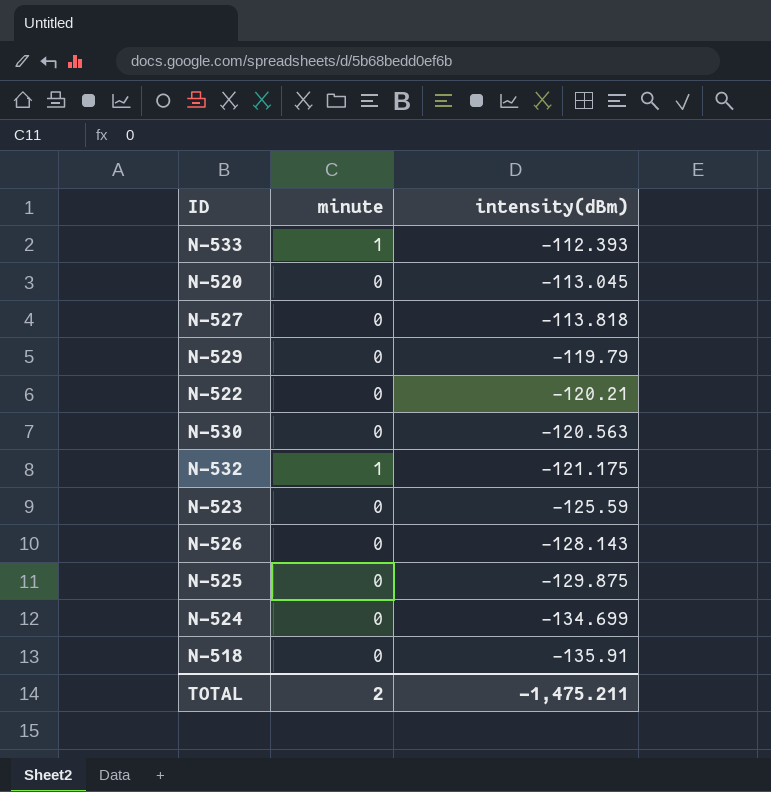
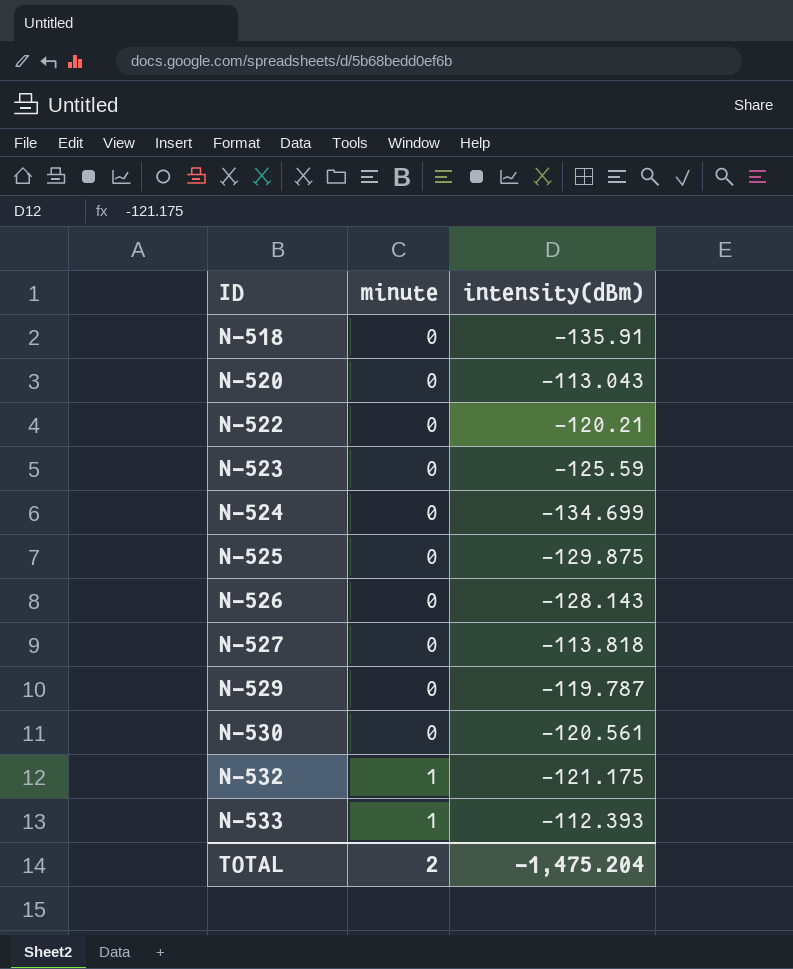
row order: intensity(dBm) descending -> ID ascending
N-520 | intensity(dBm): -113.045 -> -113.043
N-529 | intensity(dBm): -119.79 -> -119.787
N-530 | intensity(dBm): -120.563 -> -120.561
TOTAL | intensity(dBm): -1,475.211 -> -1,475.204

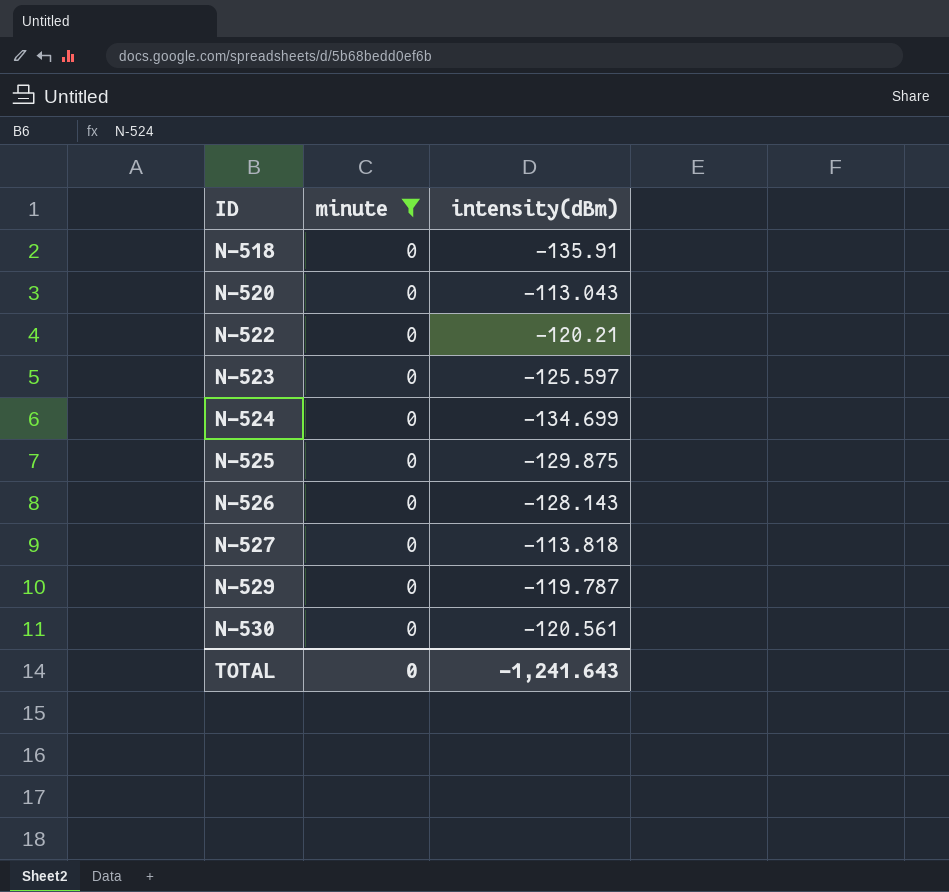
filter: none -> minute = 0
N-523 | intensity(dBm): -125.59 -> -125.597
TOTAL | minute: 2 -> 0
TOTAL | intensity(dBm): -1,475.204 -> -1,241.643

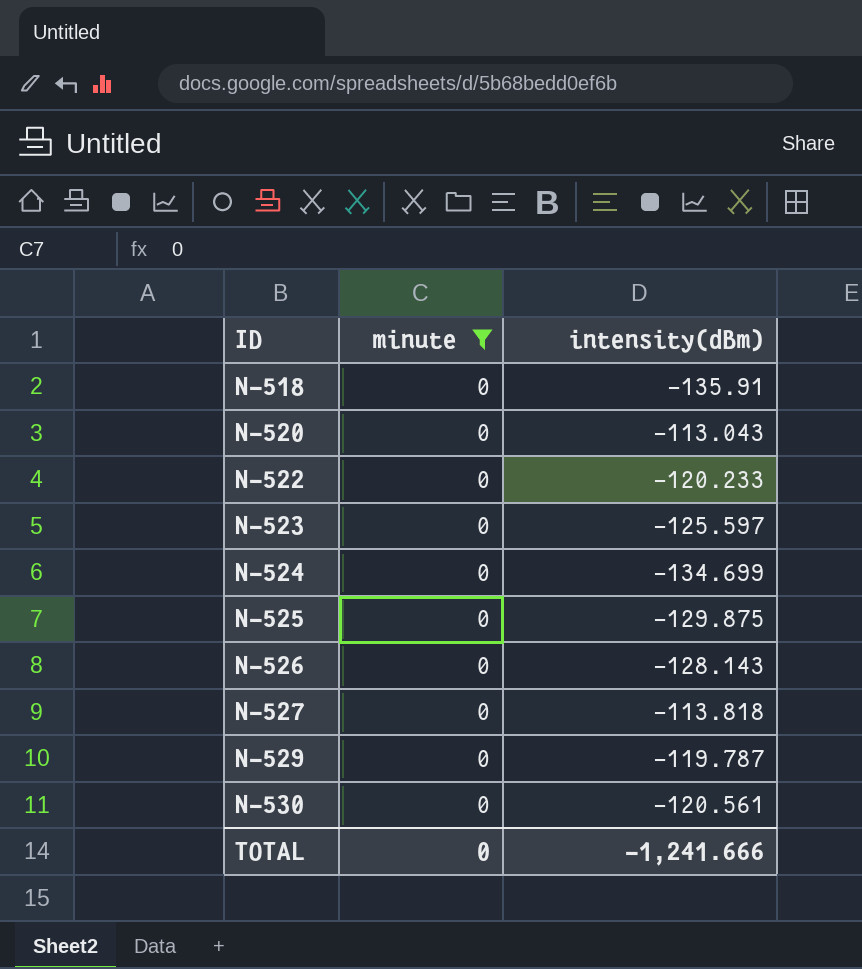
N-522 | intensity(dBm): -120.21 -> -120.233
TOTAL | intensity(dBm): -1,241.643 -> -1,241.666

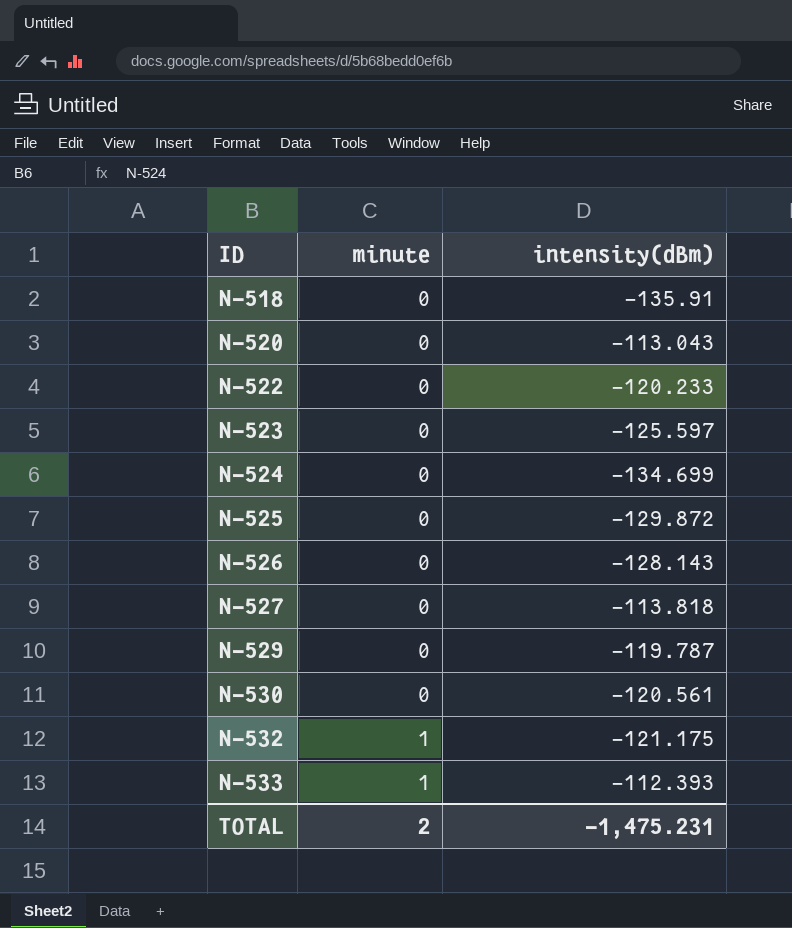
filter: minute = 0 -> none
N-525 | intensity(dBm): -129.875 -> -129.872
TOTAL | minute: 0 -> 2
TOTAL | intensity(dBm): -1,241.666 -> -1,475.231

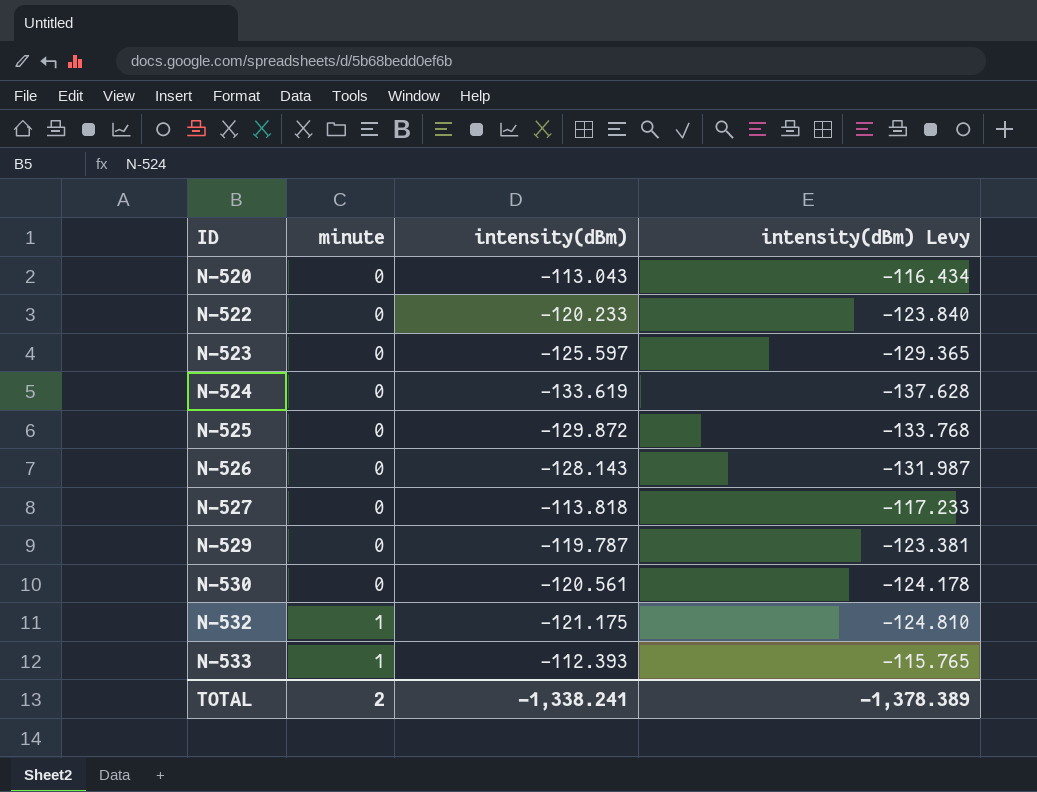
column intensity(dBm) Levy | formula: none -> [intensity(dBm)] * 1.03
row N-518: 0 | -135.91 -> none
N-524 | intensity(dBm): -134.699 -> -133.619
TOTAL | intensity(dBm): -1,475.231 -> -1,338.241

